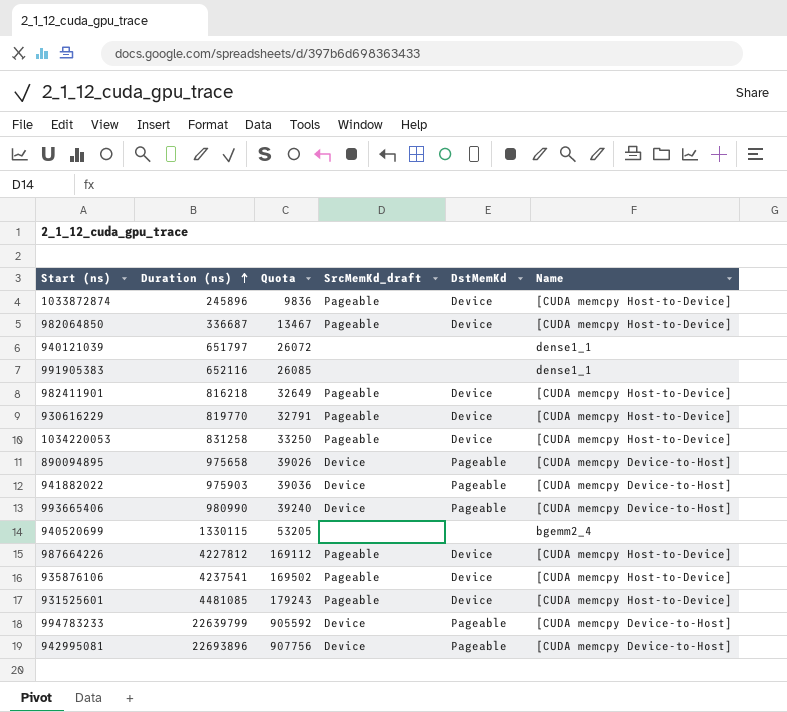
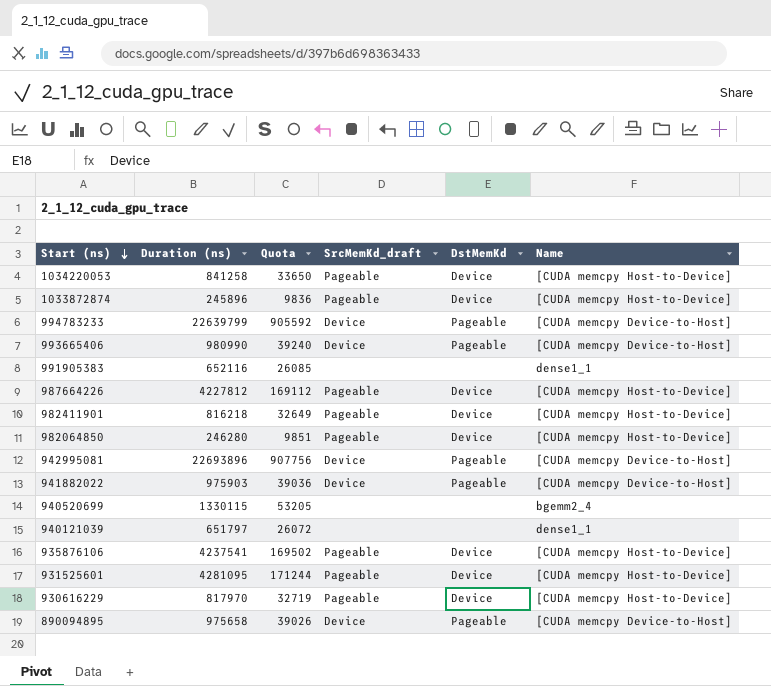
row order: Duration (ns) ascending -> Start (ns) descending
1034220053 | Duration (ns): 831258 -> 841258
1034220053 | Quota: 33250 -> 33650
982064850 | Duration (ns): 336687 -> 246280
982064850 | Quota: 13467 -> 9851
931525601 | Duration (ns): 4481085 -> 4281095
931525601 | Quota: 179243 -> 171244
930616229 | Duration (ns): 819770 -> 817970
930616229 | Quota: 32791 -> 32719

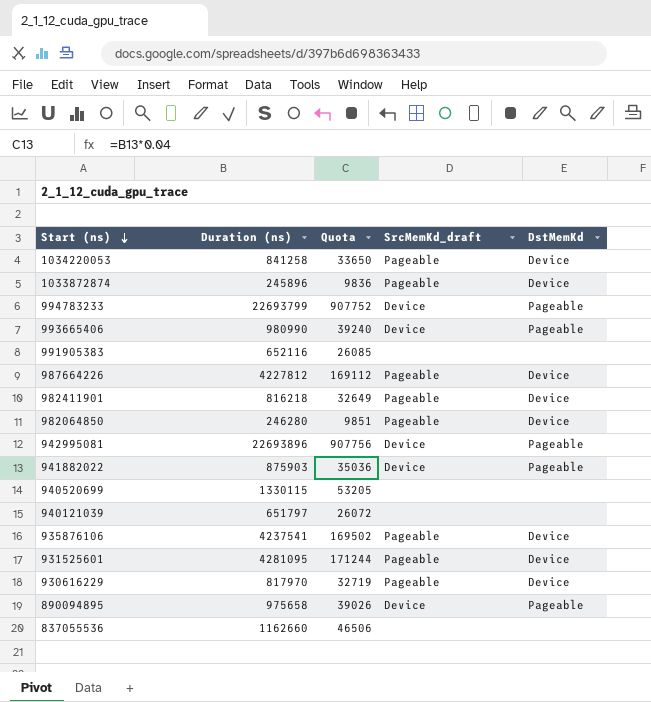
column Name | position: 6 -> none
994783233 | Duration (ns): 22639799 -> 22693799
994783233 | Quota: 905592 -> 907752
941882022 | Duration (ns): 975903 -> 875903
941882022 | Quota: 39036 -> 35036
row 837055536: none -> 1162660 | 46506 | none | none

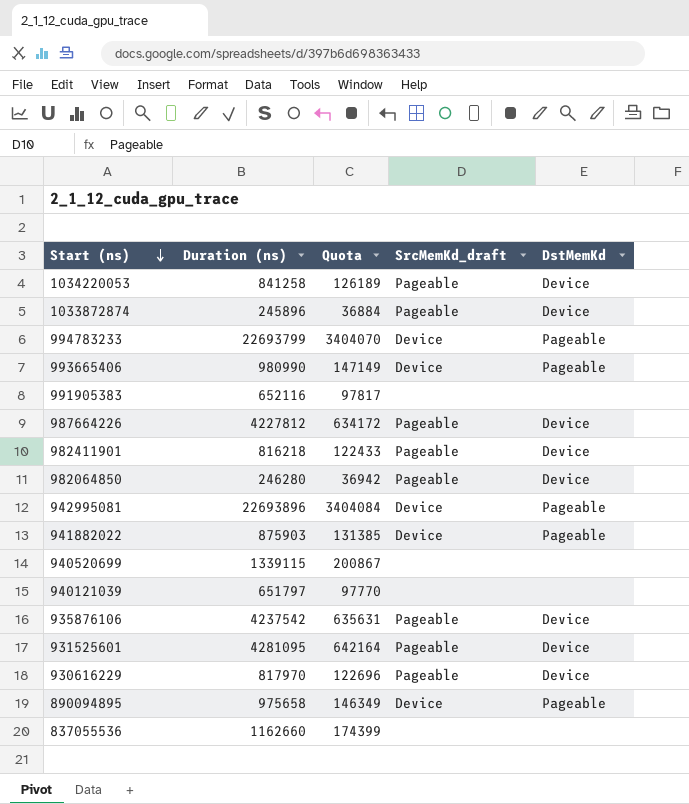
column Quota | formula: [Duration (ns)] * 0.04 -> [Duration (ns)] * 0.15
940520699 | Duration (ns): 1330115 -> 1339115
935876106 | Duration (ns): 4237541 -> 4237542

